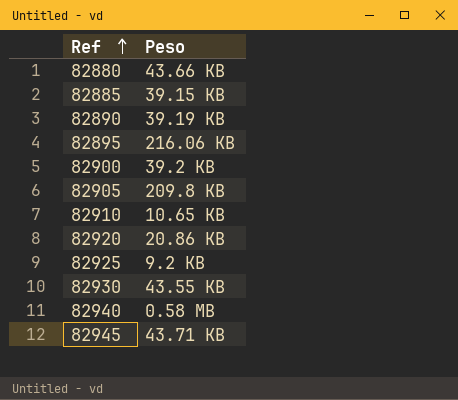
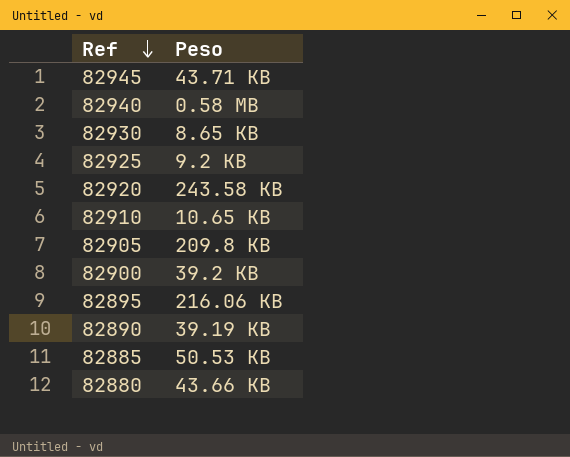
row order: Ref ascending -> Ref descending
82930 | Peso: 43.55 KB -> 8.65 KB
82920 | Peso: 20.86 KB -> 243.58 KB
82885 | Peso: 39.15 KB -> 50.53 KB

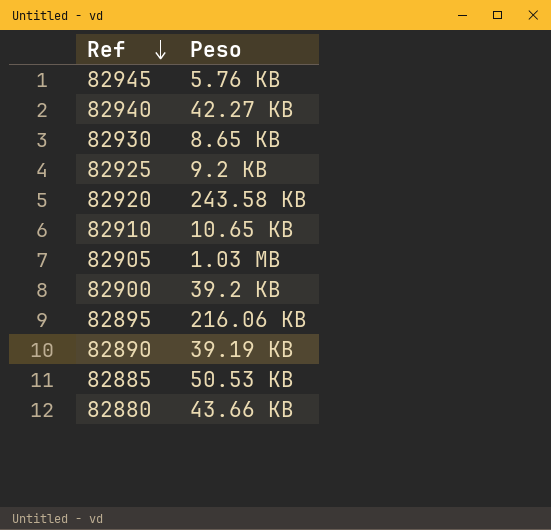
82945 | Peso: 43.71 KB -> 5.76 KB
82940 | Peso: 0.58 MB -> 42.27 KB
82905 | Peso: 209.8 KB -> 1.03 MB

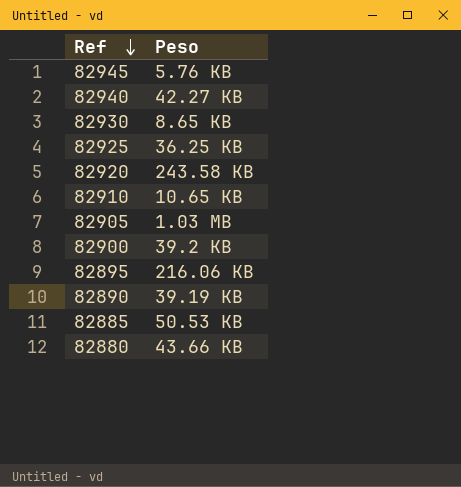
82925 | Peso: 9.2 KB -> 36.25 KB

